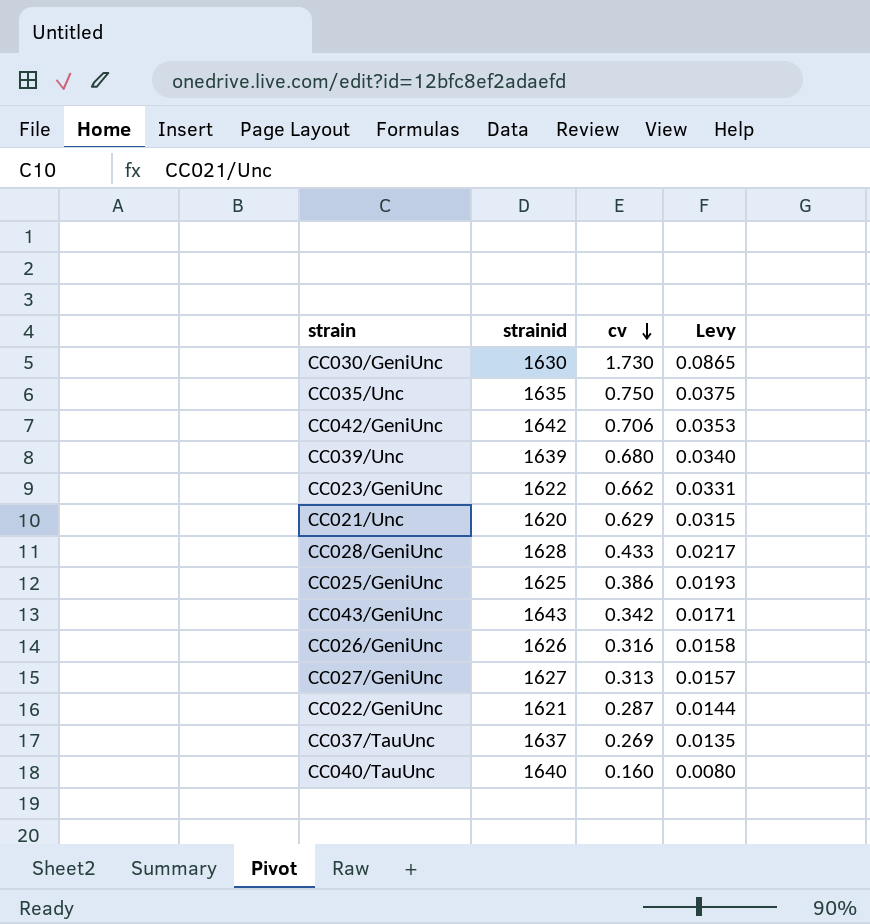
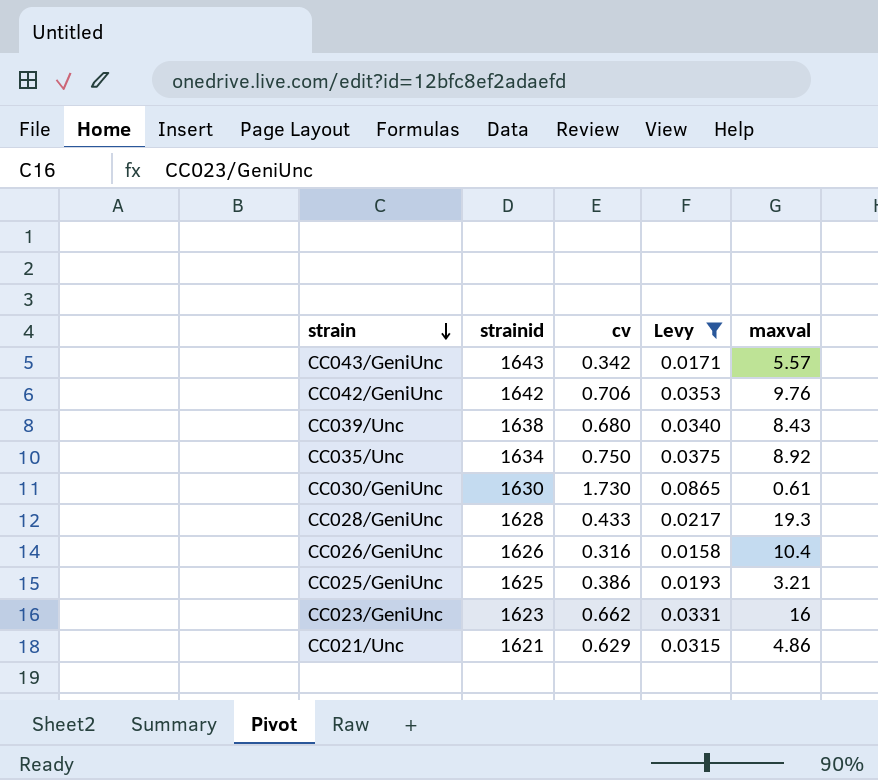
filter: none -> Levy >= 0.0158
row order: cv descending -> strain descending
column maxval | position: none -> 5
CC039/Unc | strainid: 1639 -> 1638
CC035/Unc | strainid: 1635 -> 1634
CC023/GeniUnc | strainid: 1622 -> 1623
CC021/Unc | strainid: 1620 -> 1621

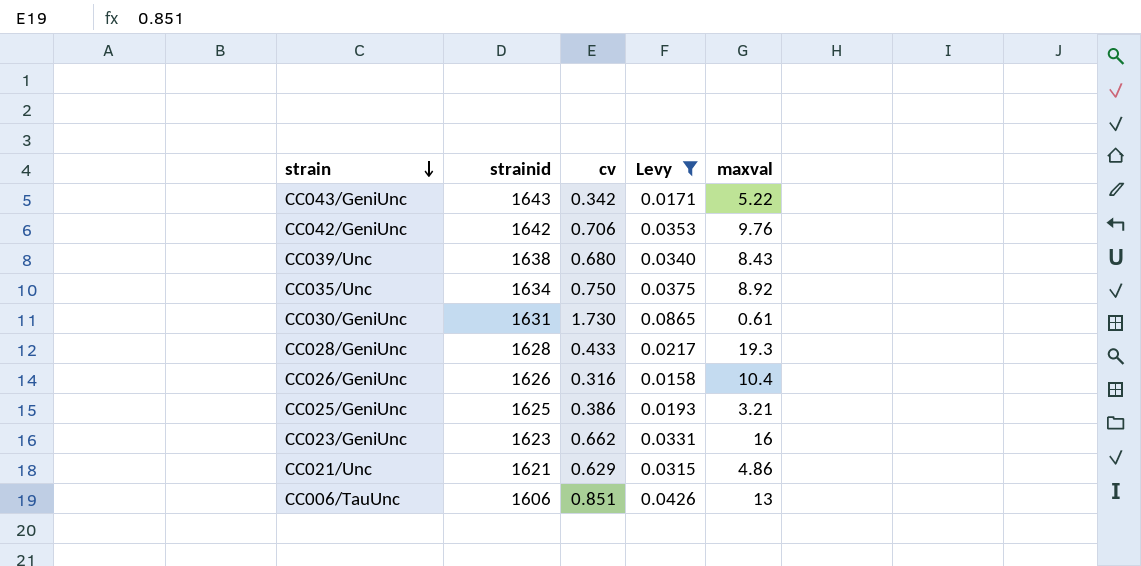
CC043/GeniUnc | maxval: 5.57 -> 5.22
CC030/GeniUnc | strainid: 1630 -> 1631
row CC006/TauUnc: none -> 1606 | 0.851 | 0.0426 | 13

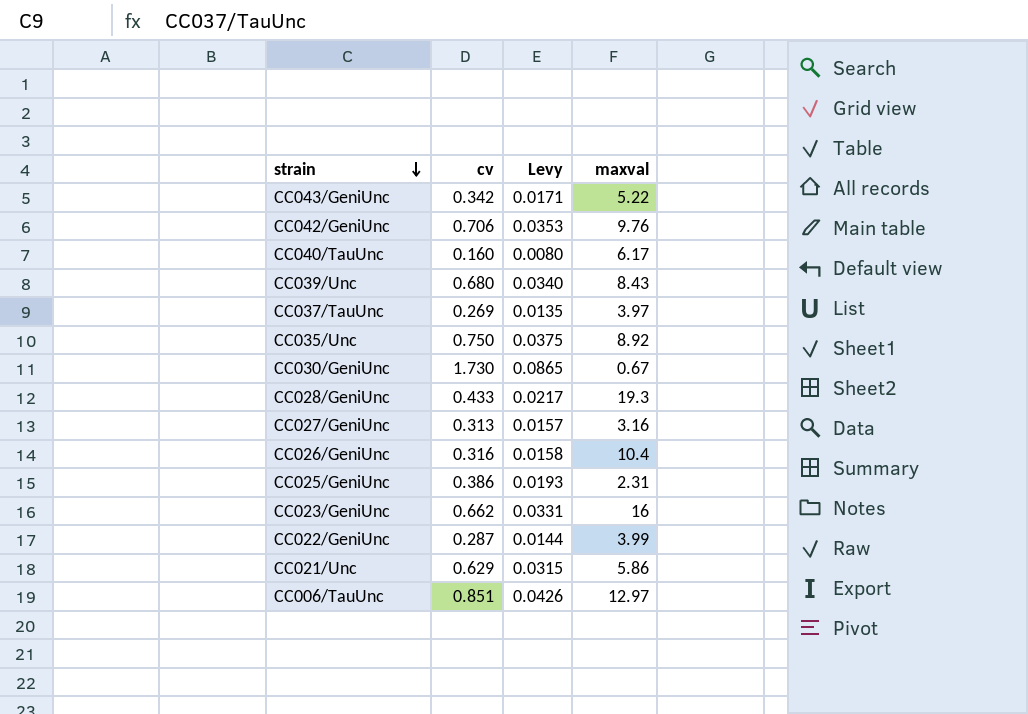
filter: Levy >= 0.0158 -> none
column strainid | position: 2 -> none
CC030/GeniUnc | maxval: 0.61 -> 0.67
CC025/GeniUnc | maxval: 3.21 -> 2.31
CC021/Unc | maxval: 4.86 -> 5.86
CC006/TauUnc | maxval: 13 -> 12.97

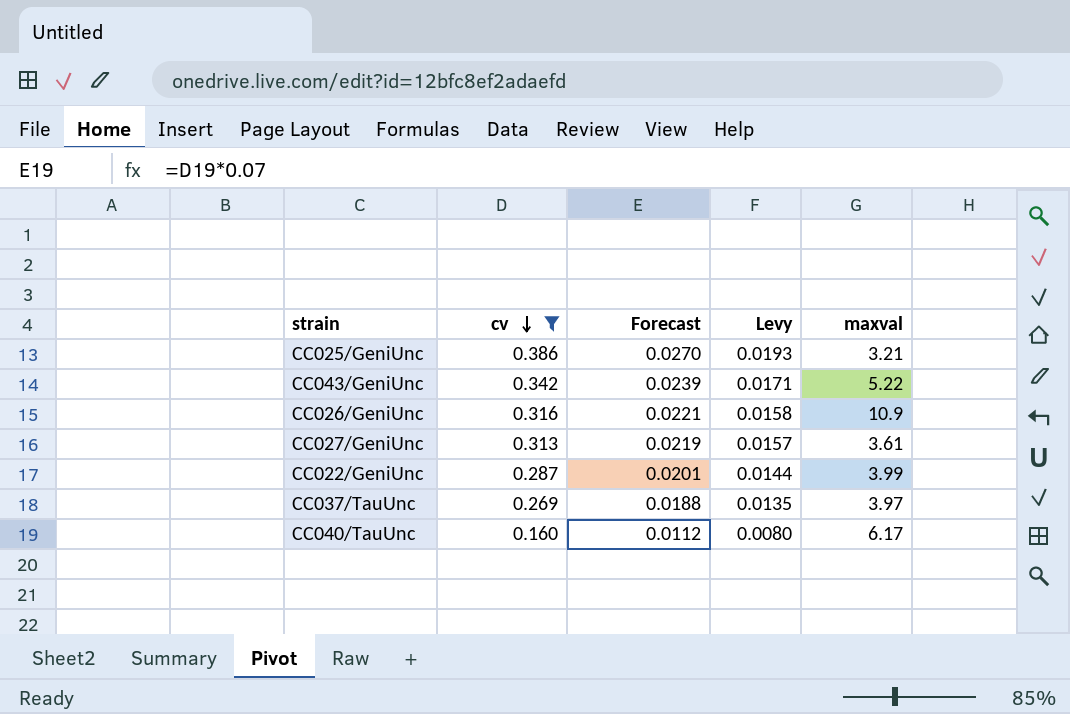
filter: none -> cv <= 0.386
row order: strain descending -> cv descending
column Forecast | formula: none -> [cv] * 0.07
CC025/GeniUnc | maxval: 2.31 -> 3.21
CC026/GeniUnc | maxval: 10.4 -> 10.9
CC027/GeniUnc | maxval: 3.16 -> 3.61

